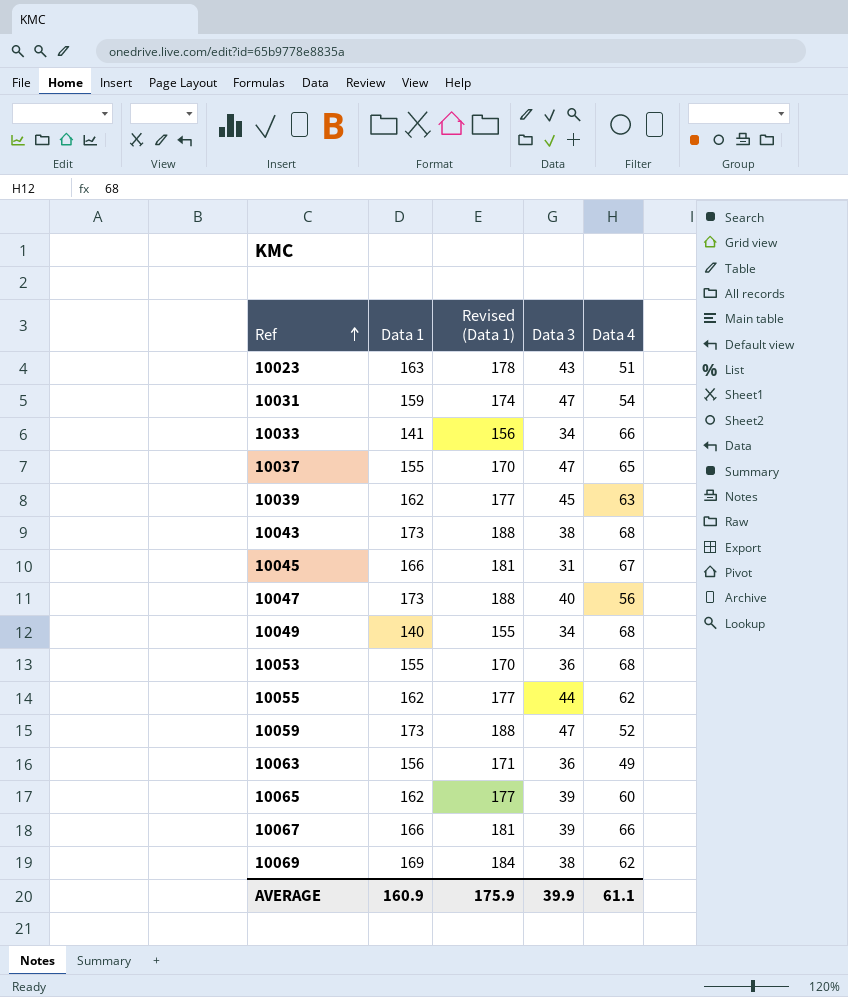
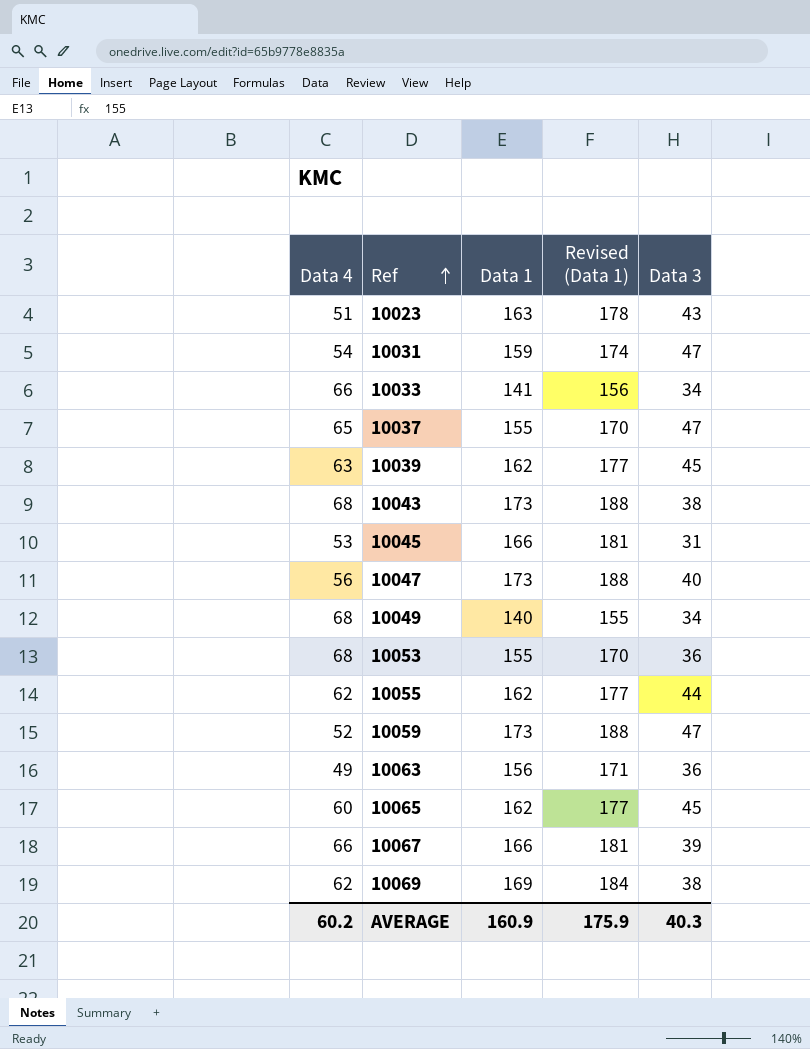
column Data 4 | position: 5 -> 1
10045 | Data 4: 67 -> 53
10065 | Data 3: 39 -> 45
AVERAGE | Data 4: 61.1 -> 60.2
AVERAGE | Data 3: 39.9 -> 40.3

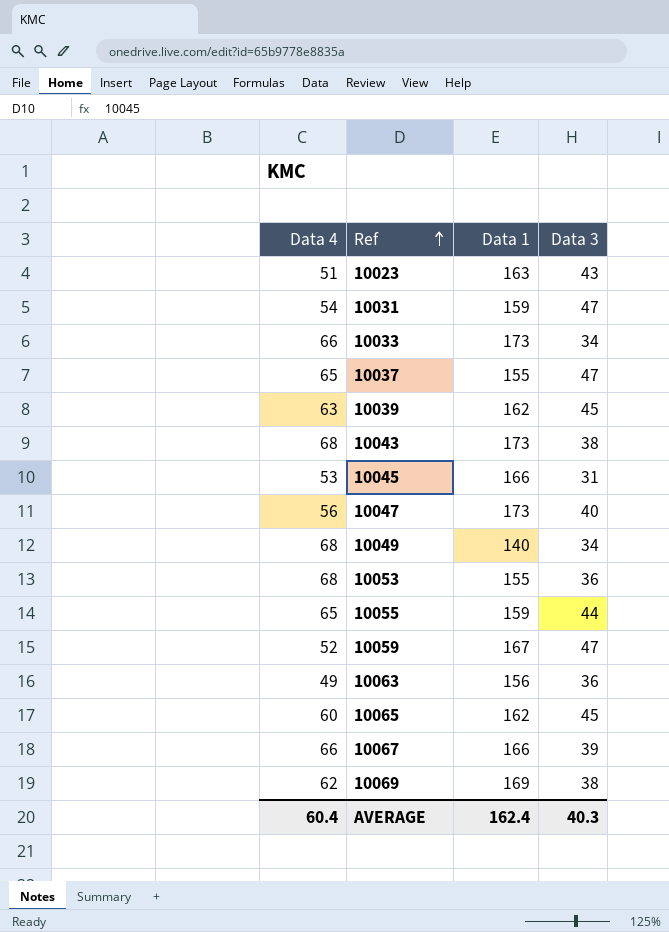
column Revised (Data 1) | formula: [Data 1] + 15 -> none
10033 | Data 1: 141 -> 173
10055 | Data 4: 62 -> 65
10055 | Data 1: 162 -> 159
10059 | Data 1: 173 -> 167
AVERAGE | Data 4: 60.2 -> 60.4
AVERAGE | Data 1: 160.9 -> 162.4

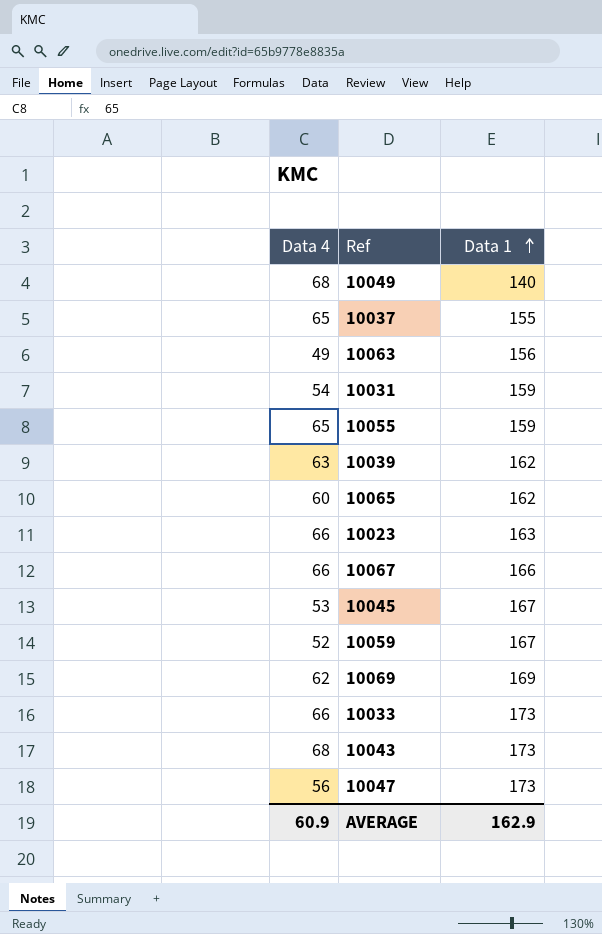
row order: Ref ascending -> Data 1 ascending
column Data 3 | position: 4 -> none
row 10053: 68 | 155 | 36 -> none
10023 | Data 4: 51 -> 66
10045 | Data 1: 166 -> 167
AVERAGE | Data 4: 60.4 -> 60.9
AVERAGE | Data 1: 162.4 -> 162.9

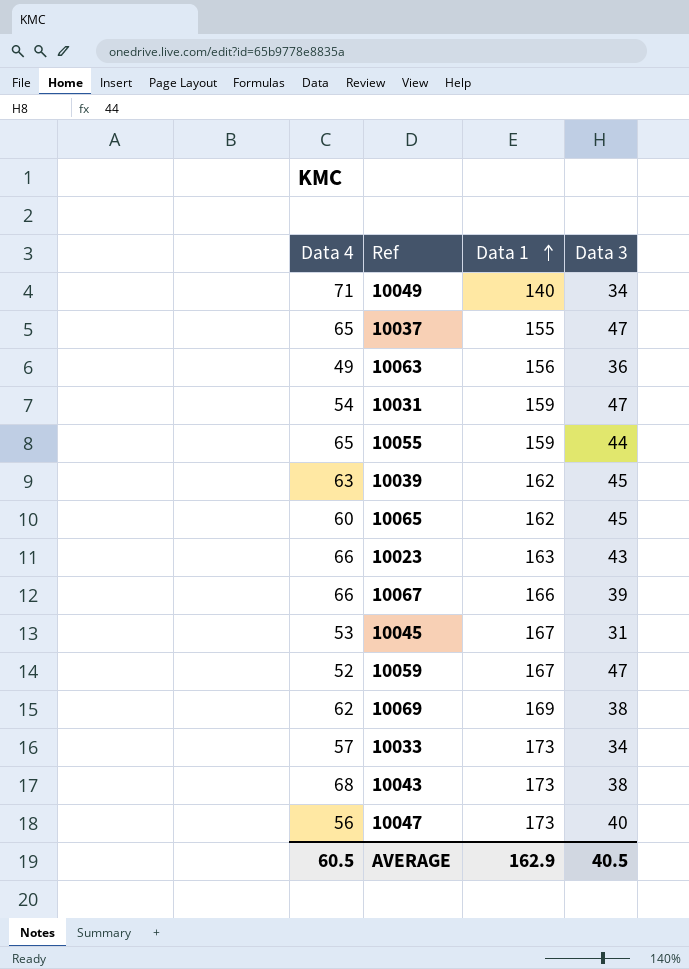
column Data 3 | position: none -> 4
10049 | Data 4: 68 -> 71
10033 | Data 4: 66 -> 57
AVERAGE | Data 4: 60.9 -> 60.5

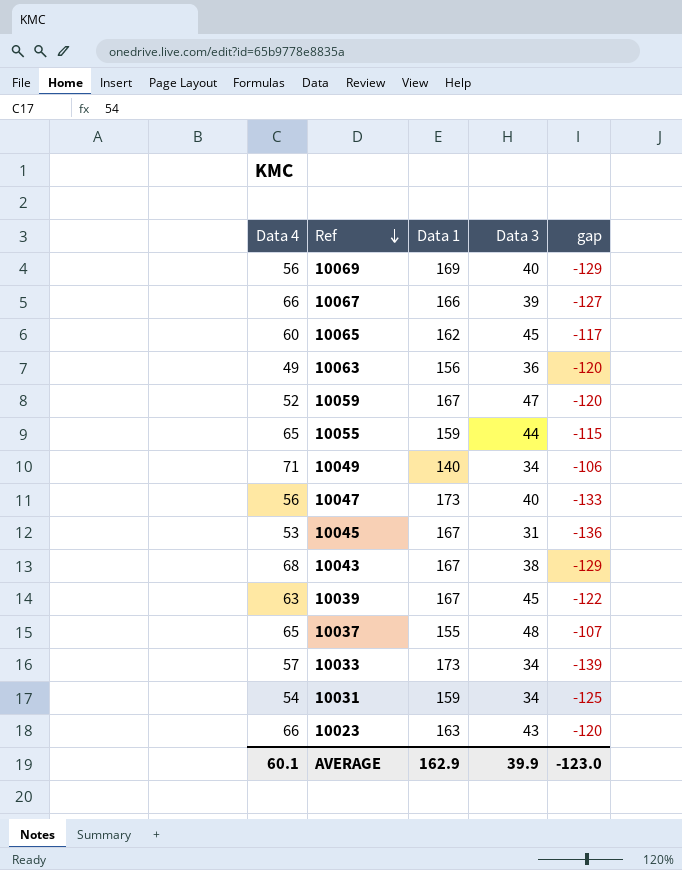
row order: Data 1 ascending -> Ref descending
column gap | formula: none -> [Data 3] - [Data 1]
10069 | Data 4: 62 -> 56
10069 | Data 3: 38 -> 40
10043 | Data 1: 173 -> 167
10039 | Data 1: 162 -> 167
10037 | Data 3: 47 -> 48
10031 | Data 3: 47 -> 34
AVERAGE | Data 4: 60.5 -> 60.1
AVERAGE | Data 3: 40.5 -> 39.9

